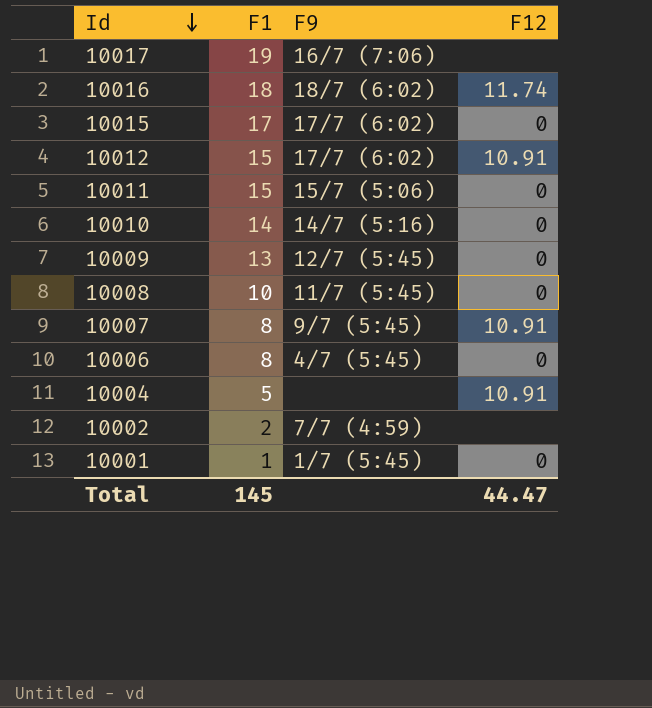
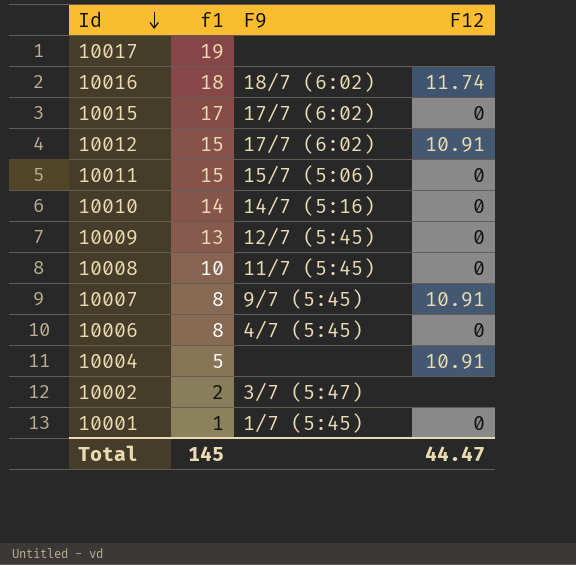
column name: F1 -> f1
10017 | F9: 16/7 (7:06) -> none
10002 | F9: 7/7 (4:59) -> 3/7 (5:47)

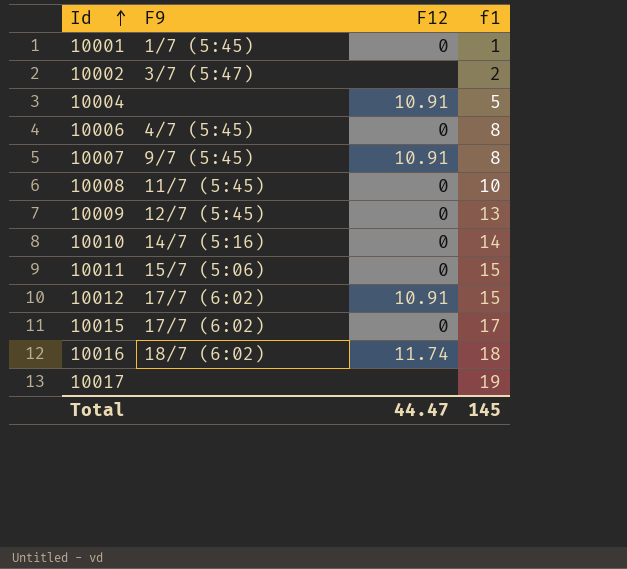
row order: Id descending -> Id ascending
column f1 | position: 2 -> 4

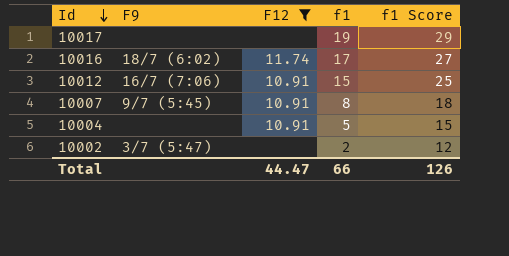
filter: none -> F12 != 0
row order: Id ascending -> Id descending
column f1 Score | formula: none -> [f1] + 10
10016 | f1: 18 -> 17
10012 | F9: 17/7 (6:02) -> 16/7 (7:06)
Total | f1: 145 -> 66

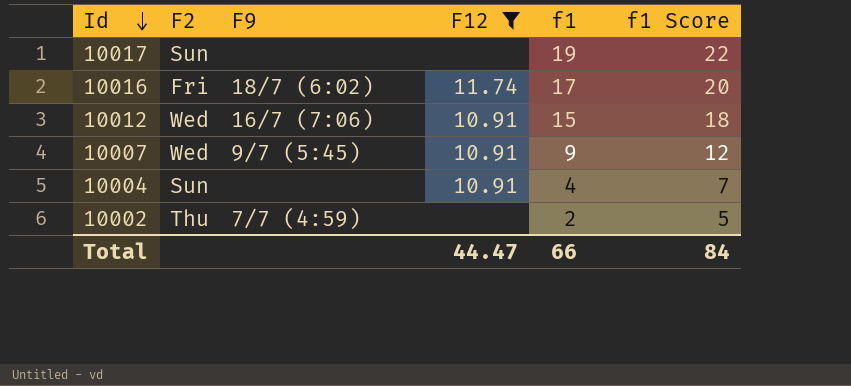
column F2 | position: none -> 2
column f1 Score | formula: [f1] + 10 -> [f1] + 3
10007 | f1: 8 -> 9
10004 | f1: 5 -> 4
10002 | F9: 3/7 (5:47) -> 7/7 (4:59)
Total | f1 Score: 126 -> 84

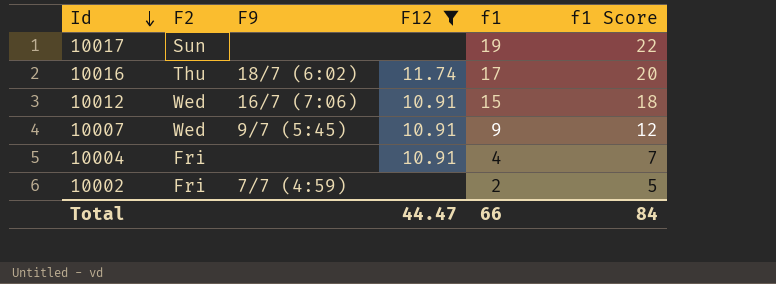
10016 | F2: Fri -> Thu
10004 | F2: Sun -> Fri
10002 | F2: Thu -> Fri

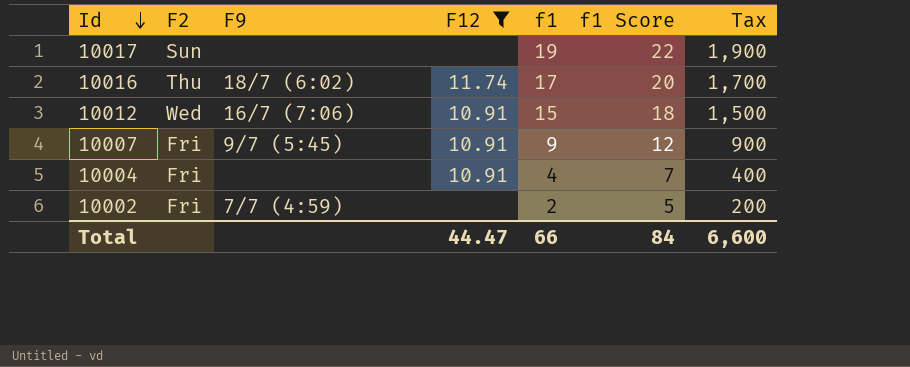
column Tax | formula: none -> [f1] * 100
10007 | F2: Wed -> Fri

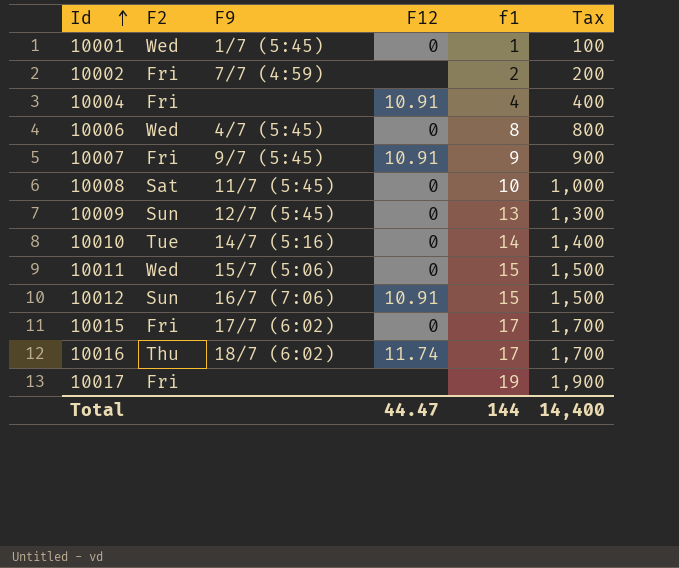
filter: F12 != 0 -> none
row order: Id descending -> Id ascending
column f1 Score | formula: [f1] + 3 -> none
10012 | F2: Wed -> Sun
10017 | F2: Sun -> Fri
Total | f1: 66 -> 144
Total | Tax: 6,600 -> 14,400

